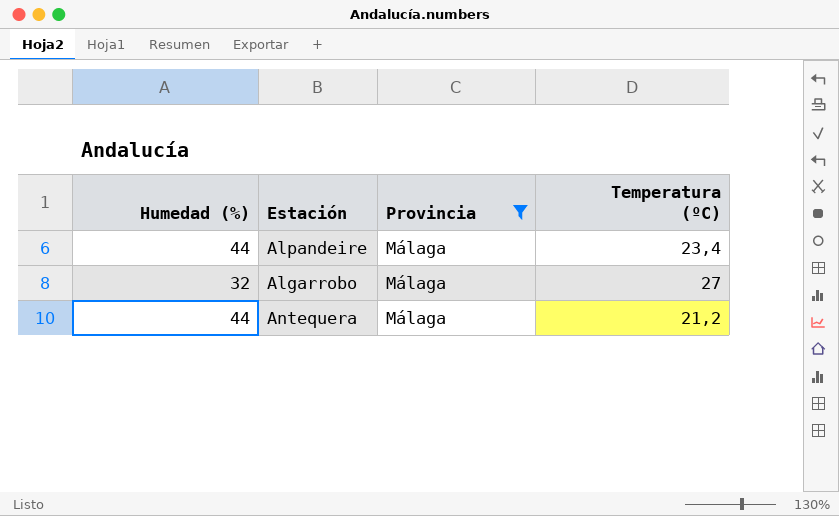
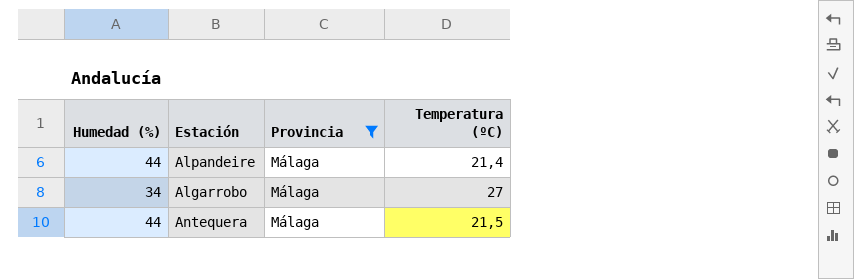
Alpandeire | Temperatura (ºC): 23,4 -> 21,4
Algarrobo | Humedad (%): 32 -> 34
Antequera | Temperatura (ºC): 21,2 -> 21,5

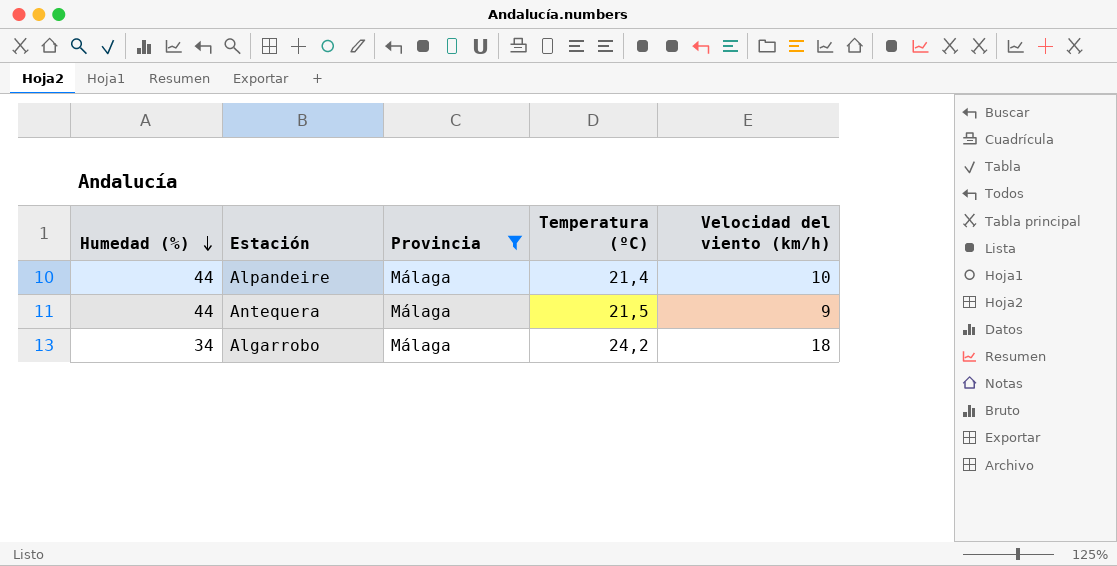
row order: none -> Humedad (%) descending
column Velocidad del viento (km/h) | position: none -> 5
Algarrobo | Temperatura (ºC): 27 -> 24,2

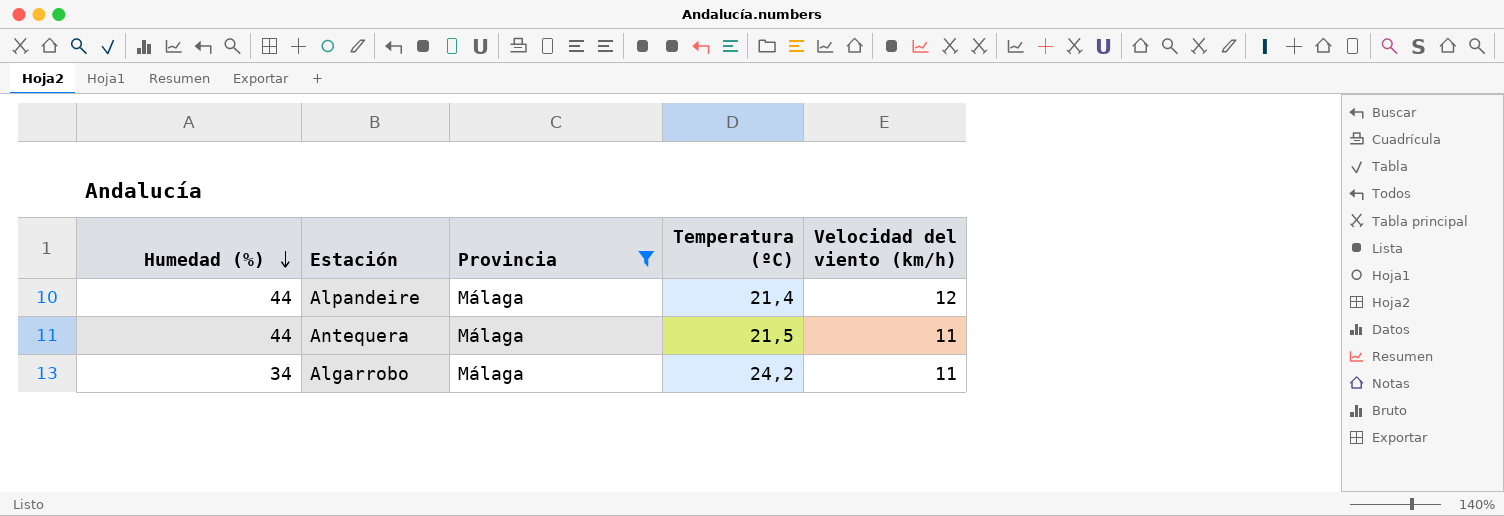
Alpandeire | Velocidad del viento (km/h): 10 -> 12
Antequera | Velocidad del viento (km/h): 9 -> 11
Algarrobo | Velocidad del viento (km/h): 18 -> 11

